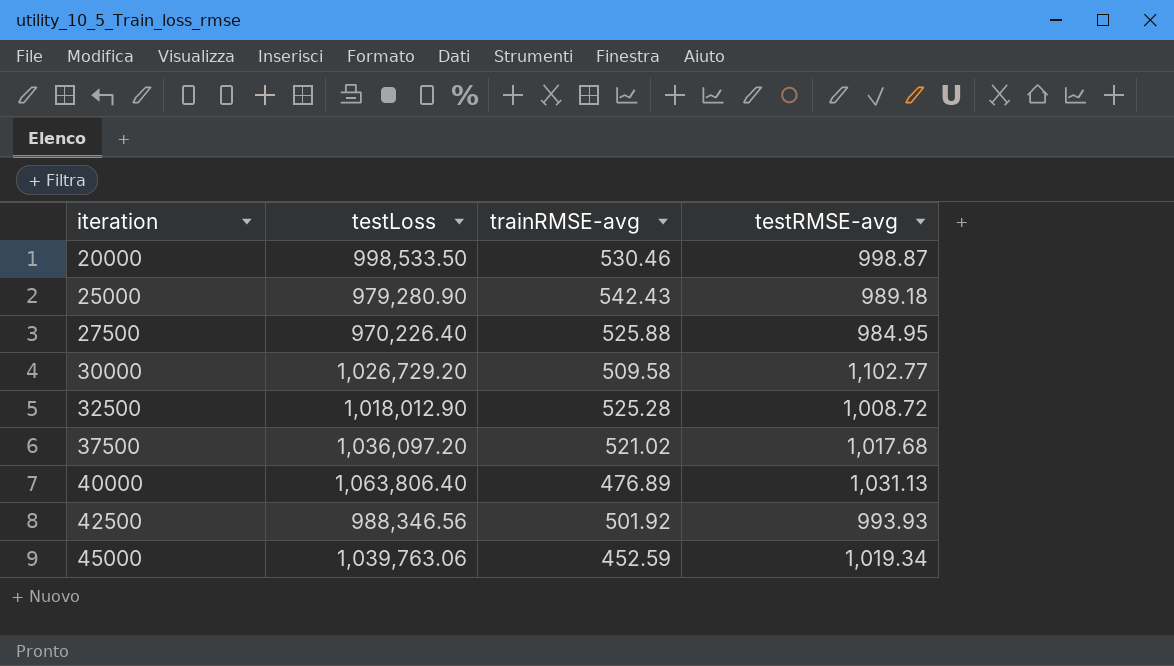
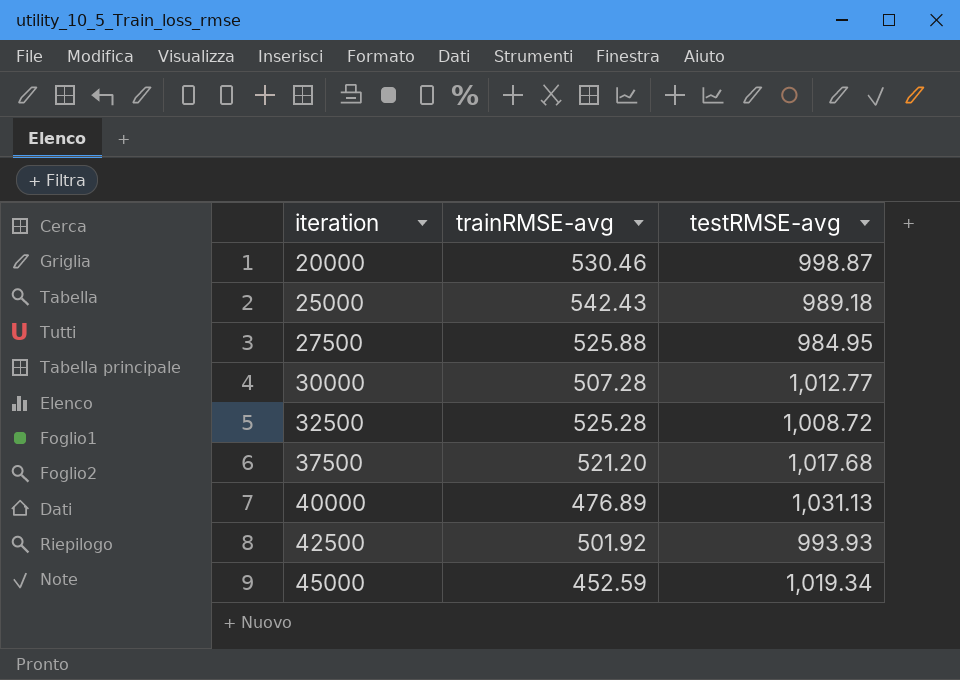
column testLoss | position: 2 -> none
30000 | trainRMSE-avg: 509.58 -> 507.28
30000 | testRMSE-avg: 1,102.77 -> 1,012.77
37500 | trainRMSE-avg: 521.02 -> 521.20

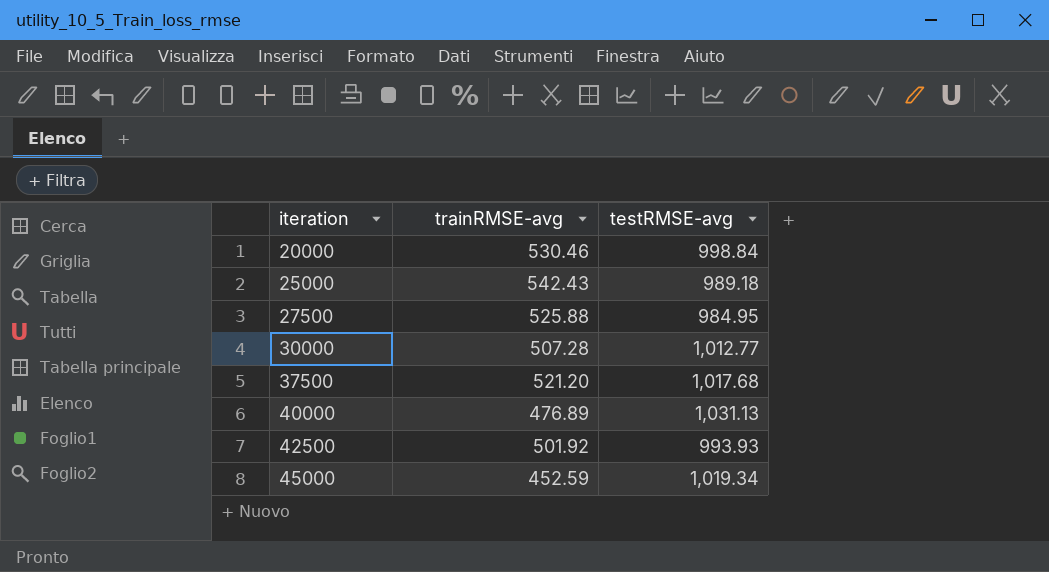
row 32500: 525.28 | 1,008.72 -> none
20000 | testRMSE-avg: 998.87 -> 998.84

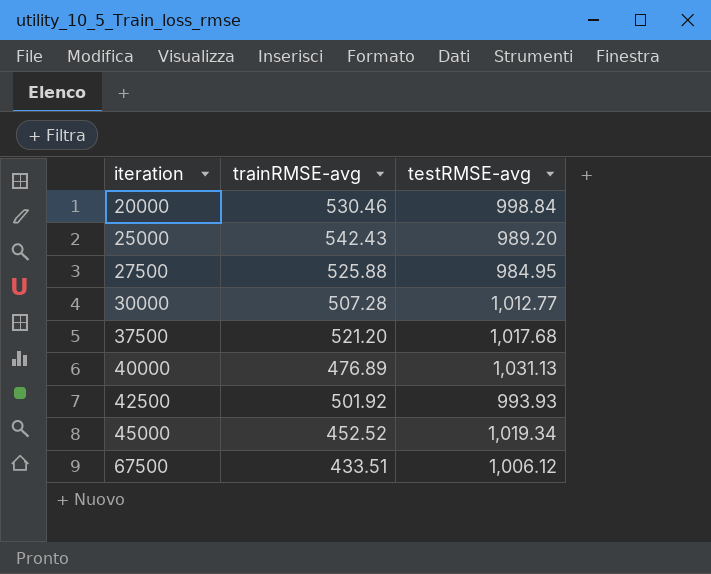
25000 | testRMSE-avg: 989.18 -> 989.20
45000 | trainRMSE-avg: 452.59 -> 452.52
row 67500: none -> 433.51 | 1,006.12

